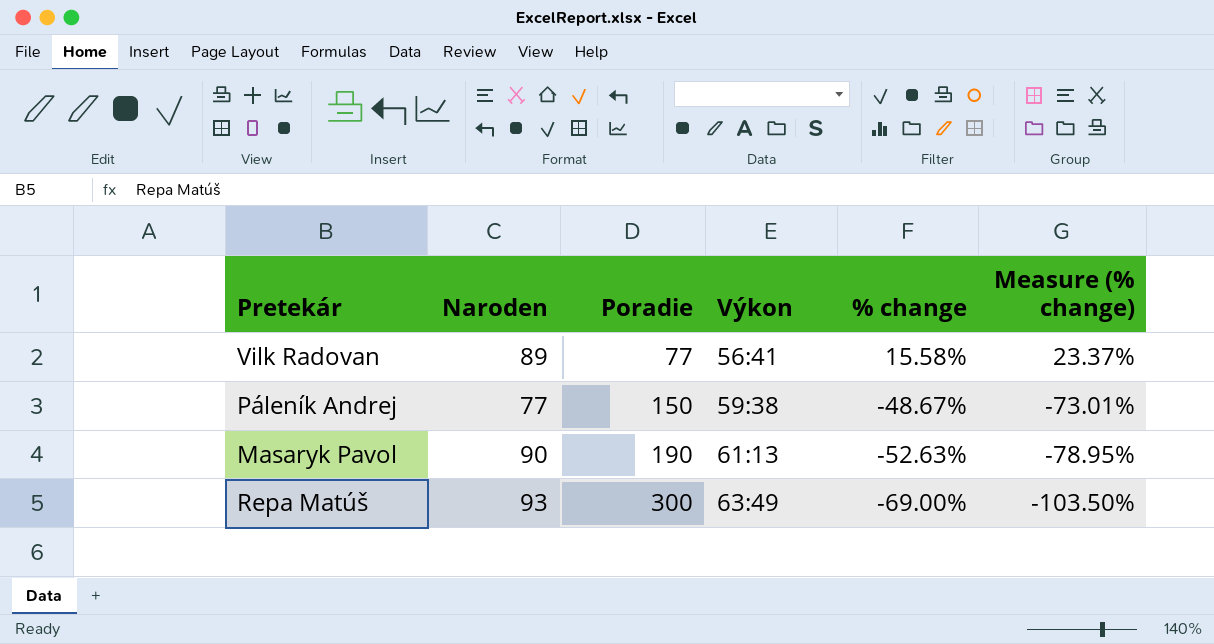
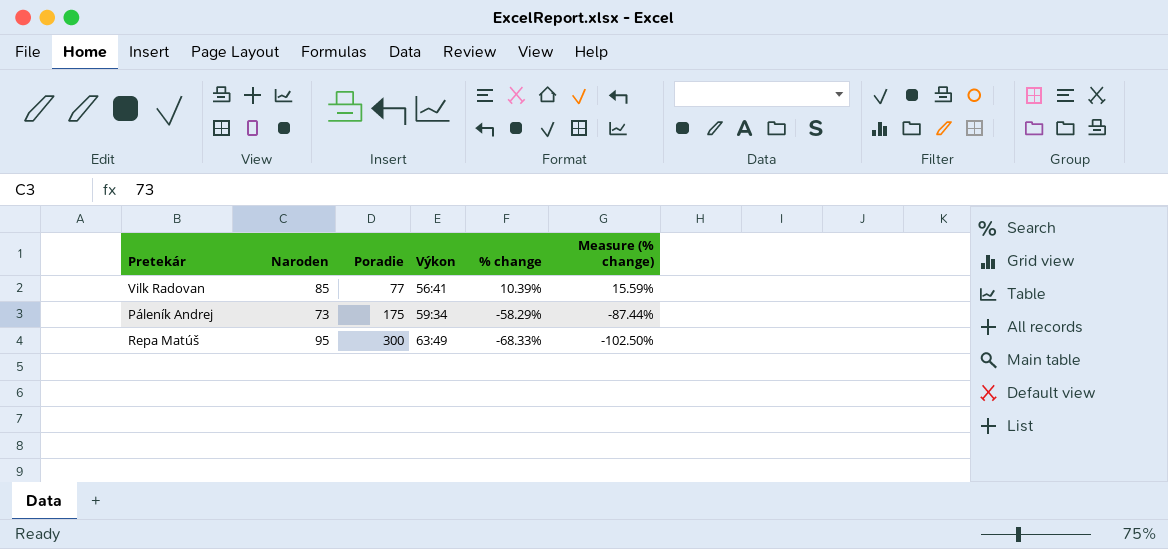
row Masaryk Pavol: 90 | 190 | 61:13 | -52.63% | -78.95% -> none
Vilk Radovan | Naroden: 89 -> 85
Vilk Radovan | % change: 15.58% -> 10.39%
Vilk Radovan | Measure (% change): 23.37% -> 15.59%
Páleník Andrej | Naroden: 77 -> 73
Páleník Andrej | Poradie: 150 -> 175
Páleník Andrej | Výkon: 59:38 -> 59:34
Páleník Andrej | % change: -48.67% -> -58.29%
Páleník Andrej | Measure (% change): -73.01% -> -87.44%
Repa Matúš | Naroden: 93 -> 95
Repa Matúš | % change: -69.00% -> -68.33%
Repa Matúš | Measure (% change): -103.50% -> -102.50%

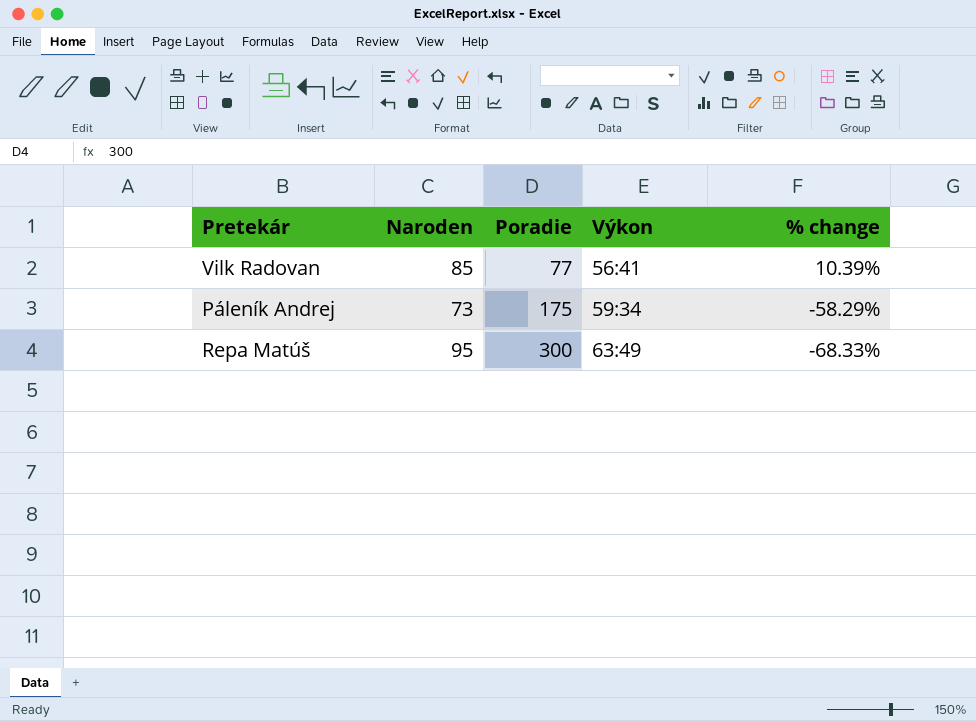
column Measure (% change) | formula: [% change] * 1.5 -> none

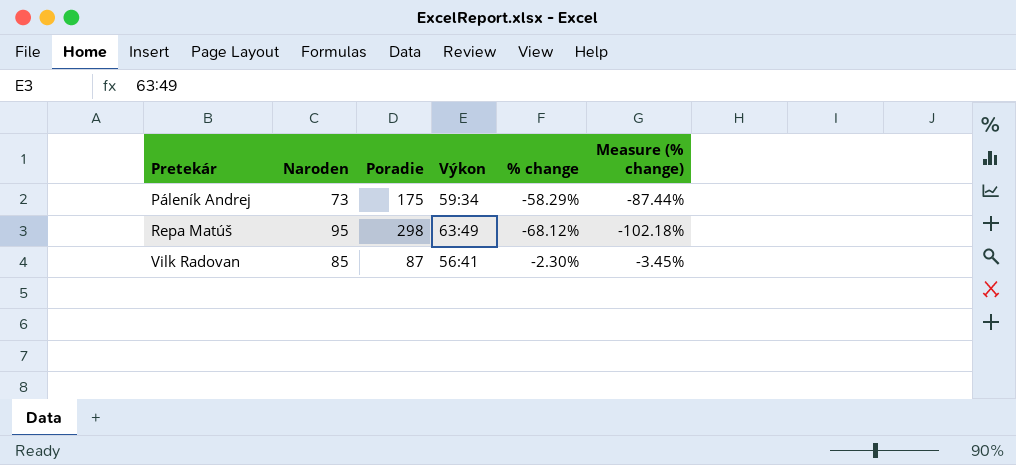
row order: Poradie ascending -> Pretekár ascending
column Measure (% change) | formula: none -> [% change] * 1.5
Repa Matúš | Poradie: 300 -> 298
Repa Matúš | % change: -68.33% -> -68.12%
Vilk Radovan | Poradie: 77 -> 87
Vilk Radovan | % change: 10.39% -> -2.30%

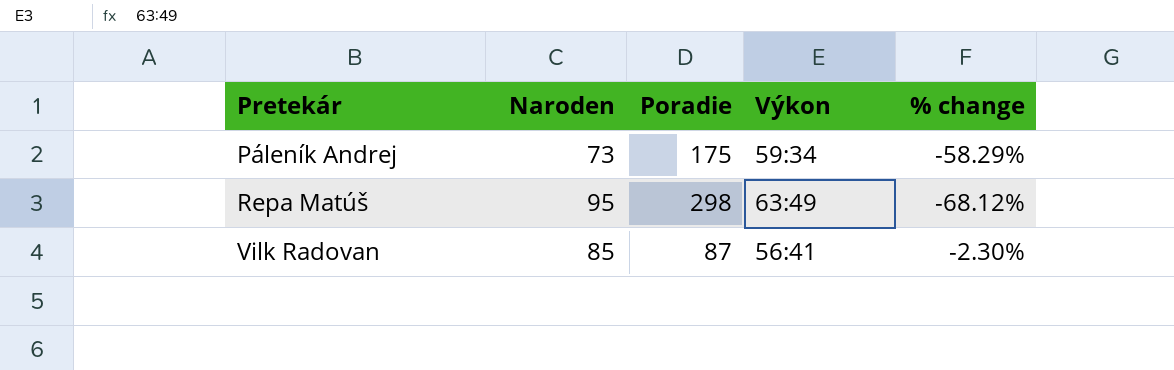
column Measure (% change) | formula: [% change] * 1.5 -> none

